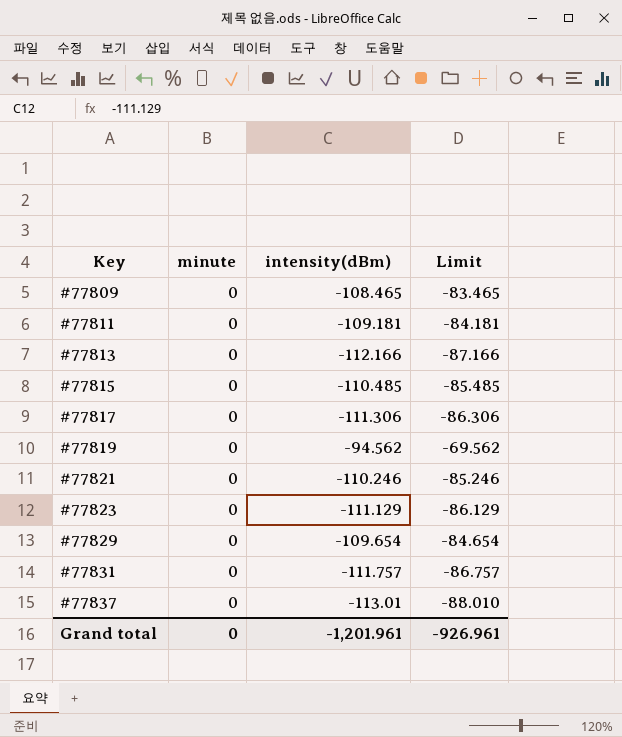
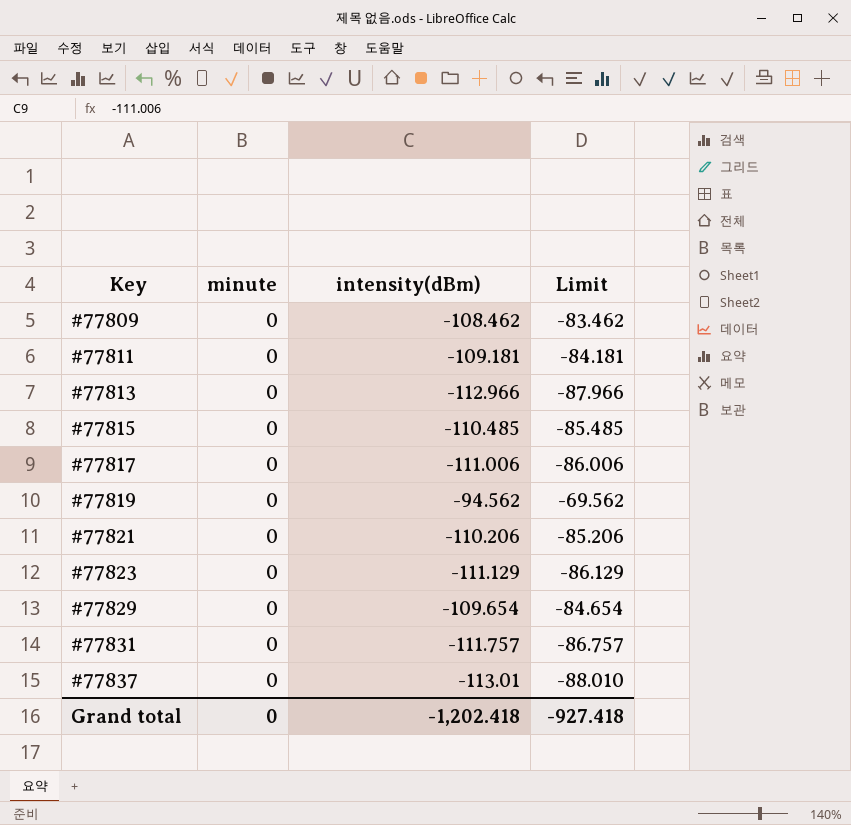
#77809 | intensity(dBm): -108.465 -> -108.462
#77809 | Limit: -83.465 -> -83.462
#77813 | intensity(dBm): -112.166 -> -112.966
#77813 | Limit: -87.166 -> -87.966
#77817 | intensity(dBm): -111.306 -> -111.006
#77817 | Limit: -86.306 -> -86.006
#77821 | intensity(dBm): -110.246 -> -110.206
#77821 | Limit: -85.246 -> -85.206
Grand total | intensity(dBm): -1,201.961 -> -1,202.418
Grand total | Limit: -926.961 -> -927.418

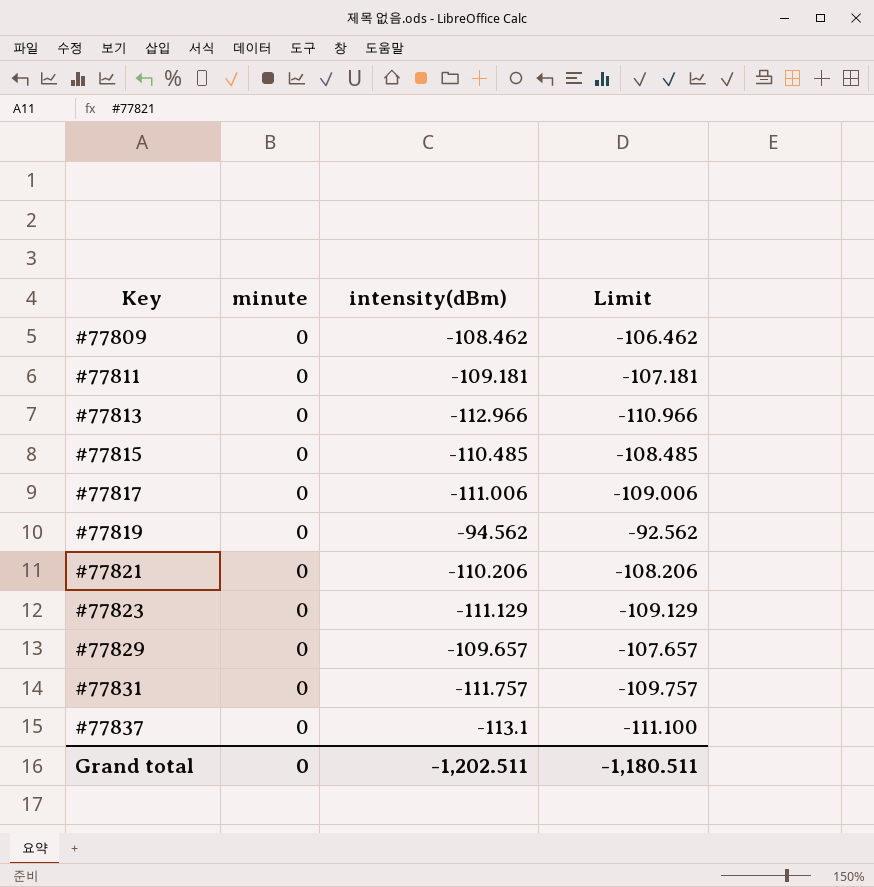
column Limit | formula: [intensity(dBm)] + 25 -> [intensity(dBm)] + 2
#77829 | intensity(dBm): -109.654 -> -109.657
#77837 | intensity(dBm): -113.01 -> -113.1
Grand total | intensity(dBm): -1,202.418 -> -1,202.511
Grand total | Limit: -927.418 -> -1,180.511

